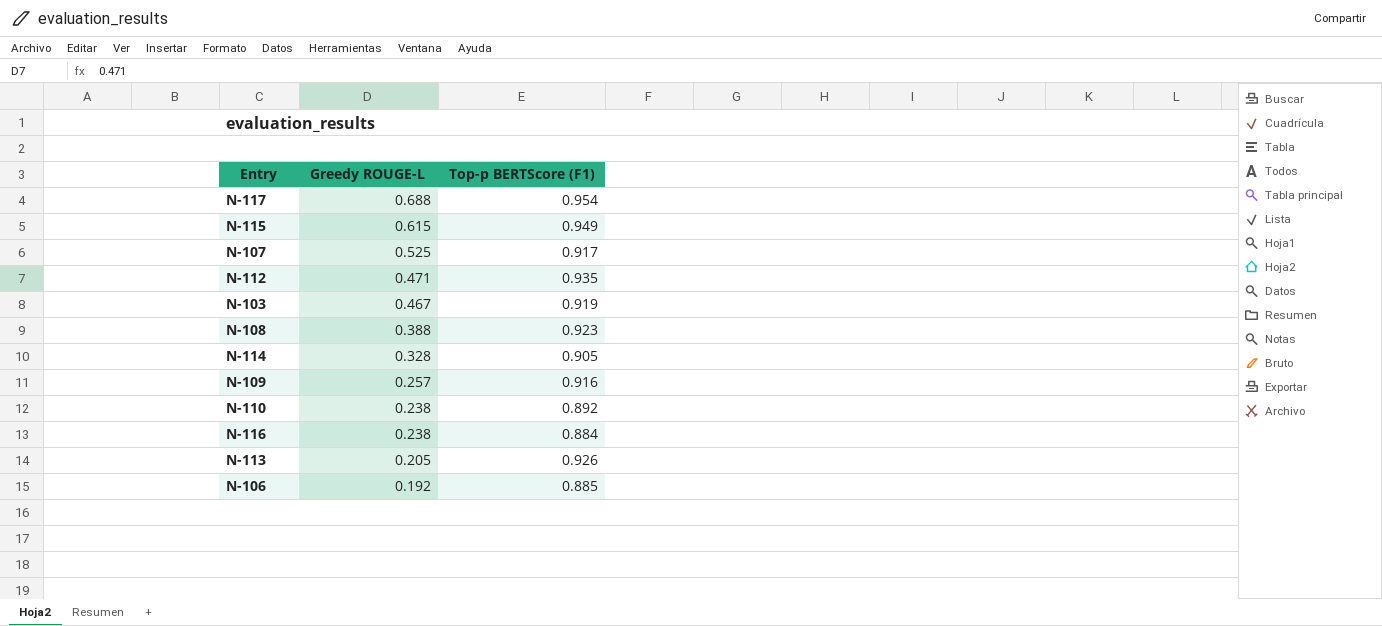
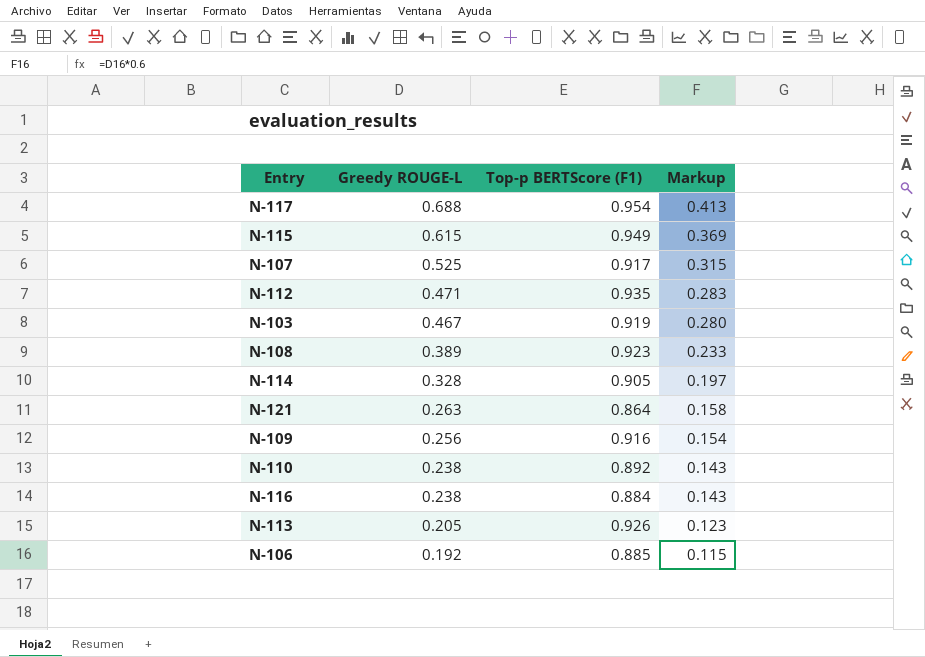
column Markup | formula: none -> [Greedy ROUGE-L] * 0.6
N-108 | Greedy ROUGE-L: 0.388 -> 0.389
row N-121: none -> 0.263 | 0.864 | 0.158
N-109 | Greedy ROUGE-L: 0.257 -> 0.256

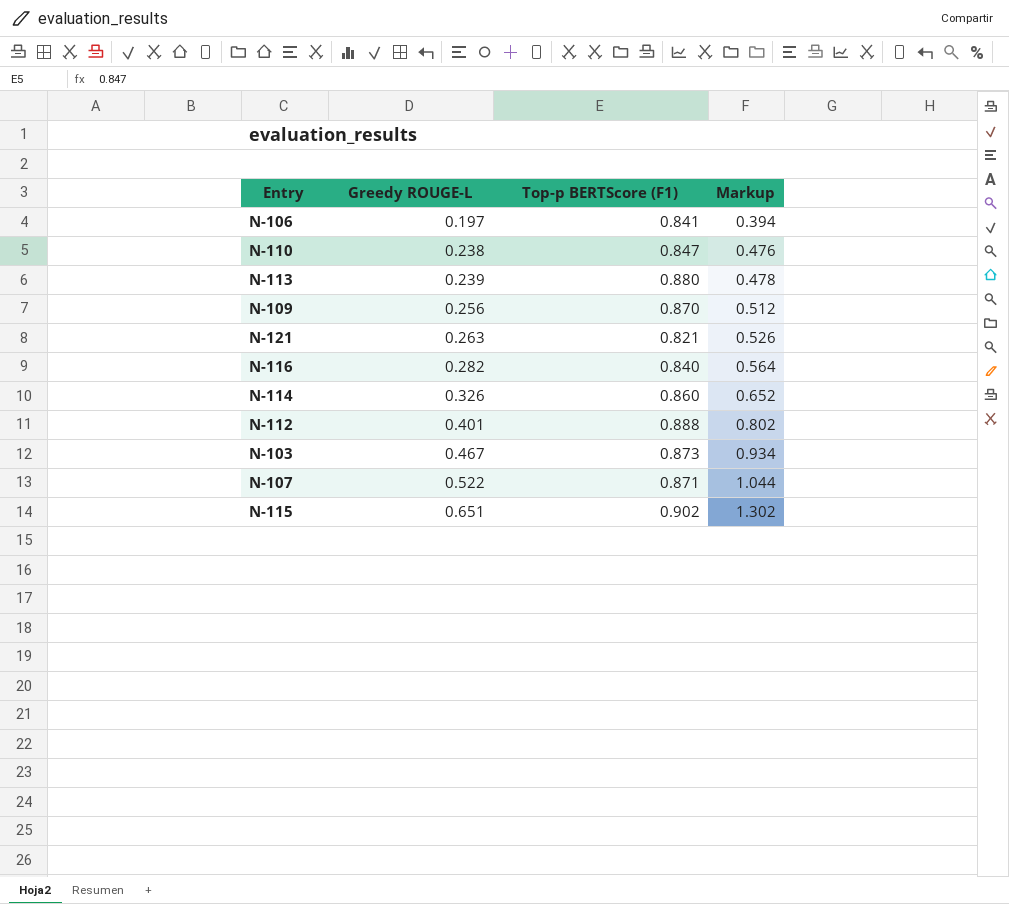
row order: Greedy ROUGE-L descending -> Greedy ROUGE-L ascending
column Markup | formula: [Greedy ROUGE-L] * 0.6 -> [Greedy ROUGE-L] * 2
row N-117: 0.688 | 0.954 | 0.413 -> none
row N-108: 0.389 | 0.923 | 0.233 -> none
N-106 | Greedy ROUGE-L: 0.192 -> 0.197
N-106 | Top-p BERTScore (F1): 0.885 -> 0.841
N-110 | Top-p BERTScore (F1): 0.892 -> 0.847
N-113 | Greedy ROUGE-L: 0.205 -> 0.239
N-113 | Top-p BERTScore (F1): 0.926 -> 0.880
N-109 | Top-p BERTScore (F1): 0.916 -> 0.870
N-121 | Top-p BERTScore (F1): 0.864 -> 0.821
N-116 | Greedy ROUGE-L: 0.238 -> 0.282
N-116 | Top-p BERTScore (F1): 0.884 -> 0.840
N-114 | Greedy ROUGE-L: 0.328 -> 0.326
N-114 | Top-p BERTScore (F1): 0.905 -> 0.860
N-112 | Greedy ROUGE-L: 0.471 -> 0.401
N-112 | Top-p BERTScore (F1): 0.935 -> 0.888
N-103 | Top-p BERTScore (F1): 0.919 -> 0.873
N-107 | Greedy ROUGE-L: 0.525 -> 0.522
N-107 | Top-p BERTScore (F1): 0.917 -> 0.871
N-115 | Greedy ROUGE-L: 0.615 -> 0.651
N-115 | Top-p BERTScore (F1): 0.949 -> 0.902

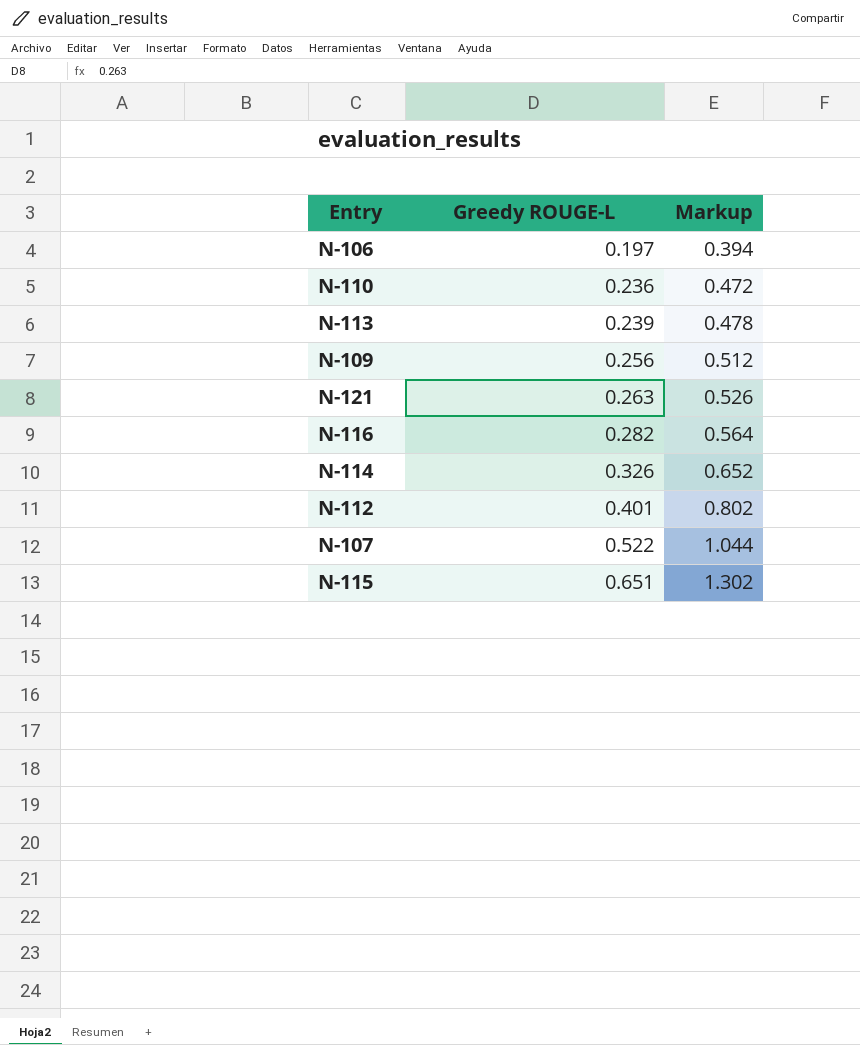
column Top-p BERTScore (F1) | position: 3 -> none
row N-103: 0.467 | 0.873 | 0.934 -> none
N-110 | Greedy ROUGE-L: 0.238 -> 0.236
N-110 | Markup: 0.476 -> 0.472

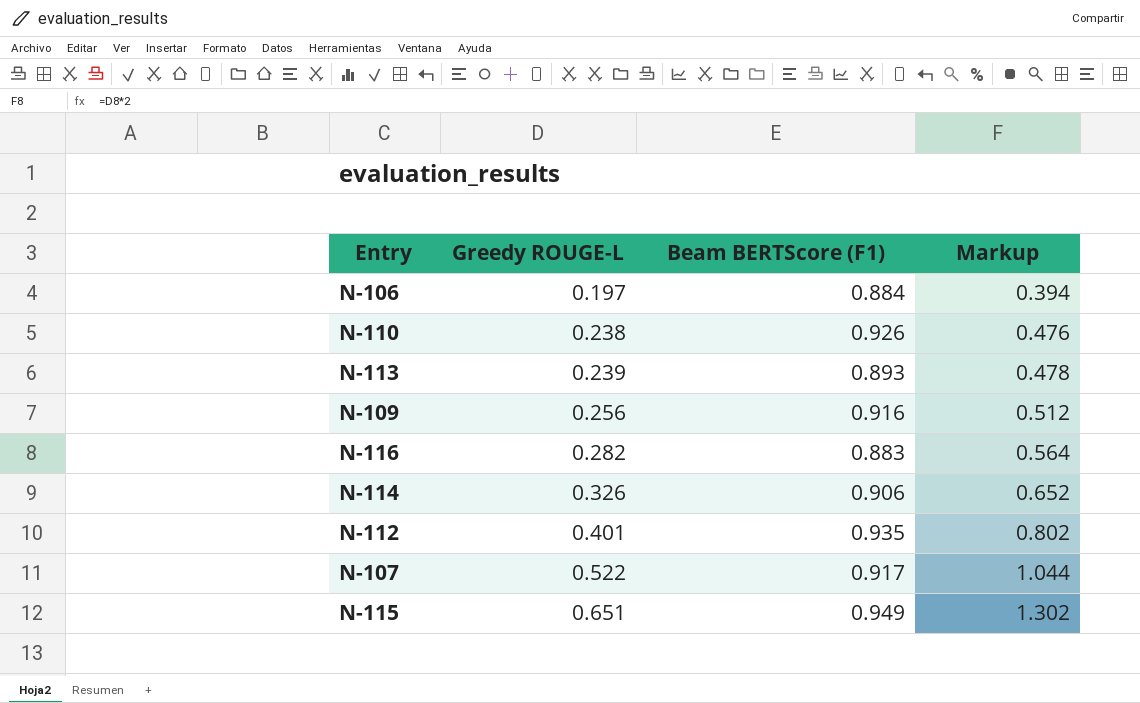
column Beam BERTScore (F1) | position: none -> 3
row N-121: 0.263 | 0.526 -> none
N-110 | Greedy ROUGE-L: 0.236 -> 0.238
N-110 | Markup: 0.472 -> 0.476

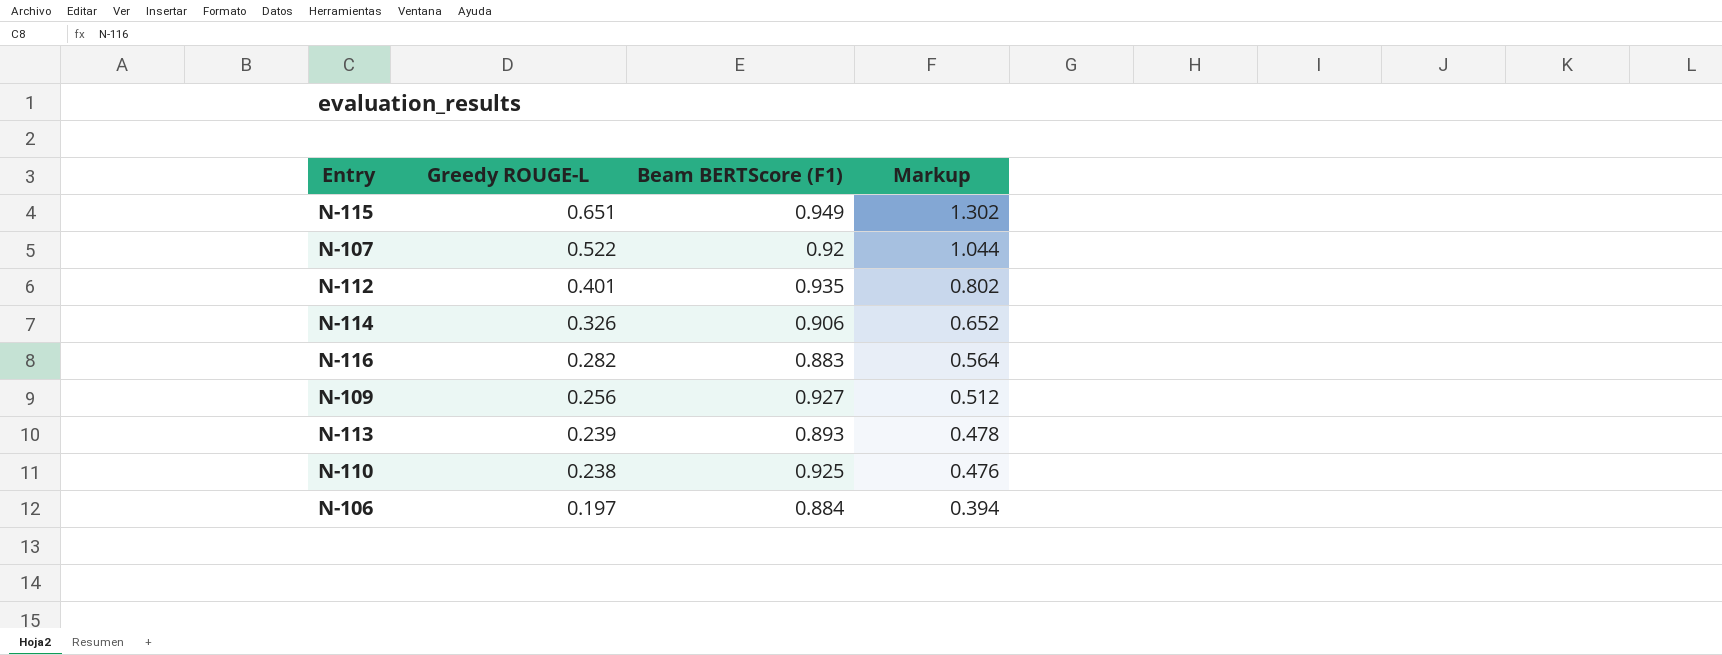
row order: Greedy ROUGE-L ascending -> Greedy ROUGE-L descending
N-107 | Beam BERTScore (F1): 0.917 -> 0.92
N-109 | Beam BERTScore (F1): 0.916 -> 0.927
N-110 | Beam BERTScore (F1): 0.926 -> 0.925

